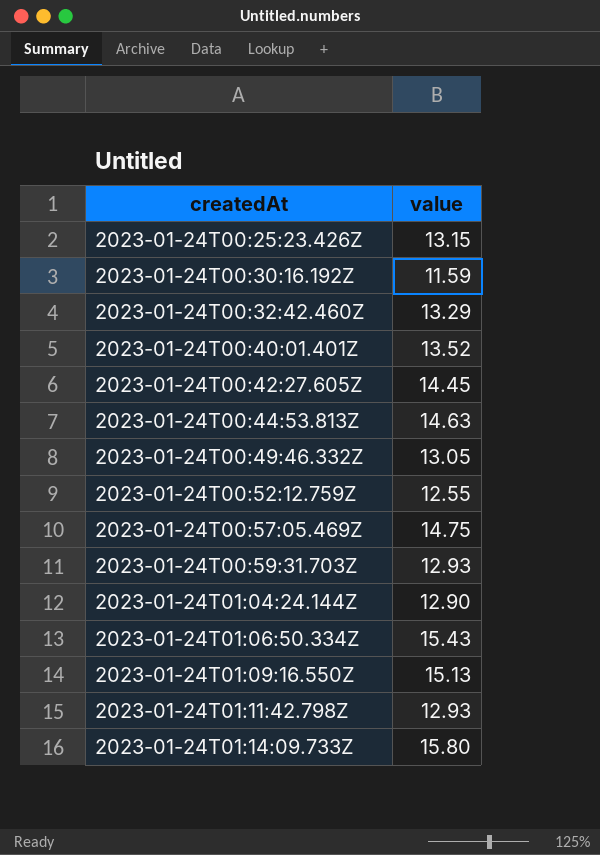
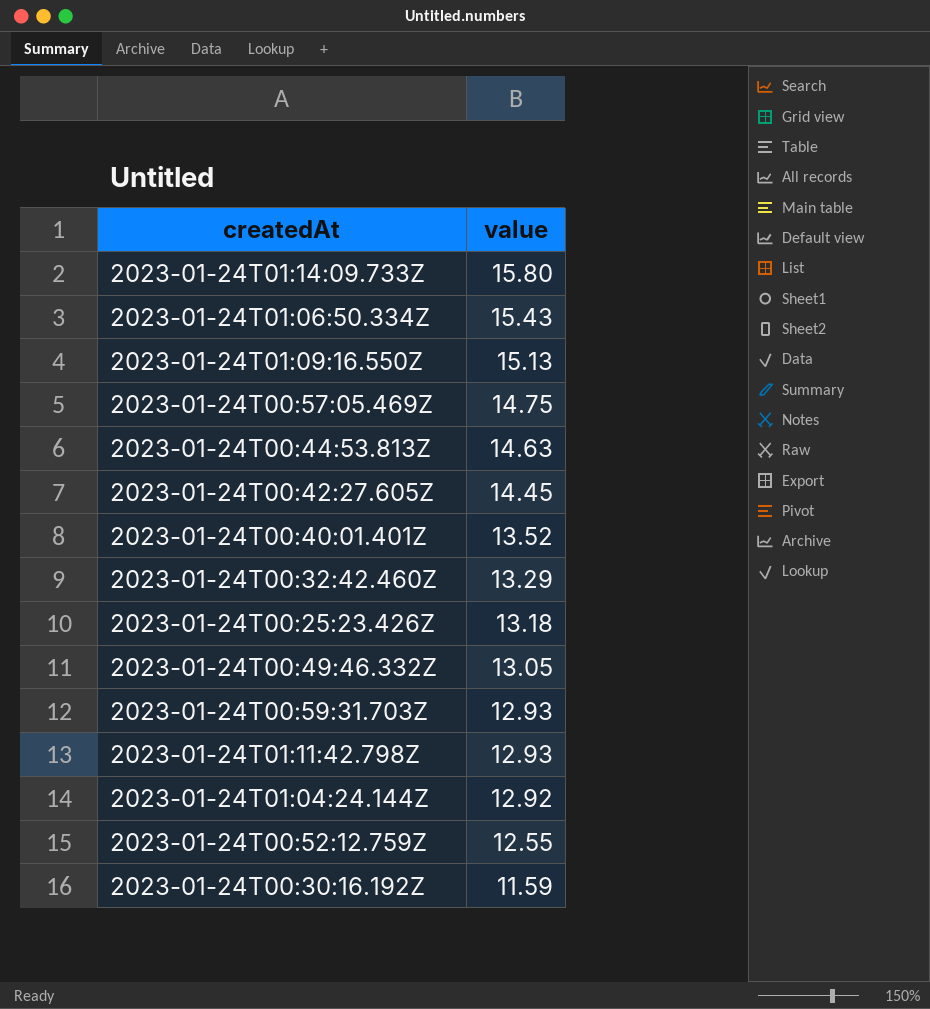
row order: createdAt ascending -> value descending
2023-01-24T00:25:23.426Z | value: 13.15 -> 13.18
2023-01-24T01:04:24.144Z | value: 12.90 -> 12.92

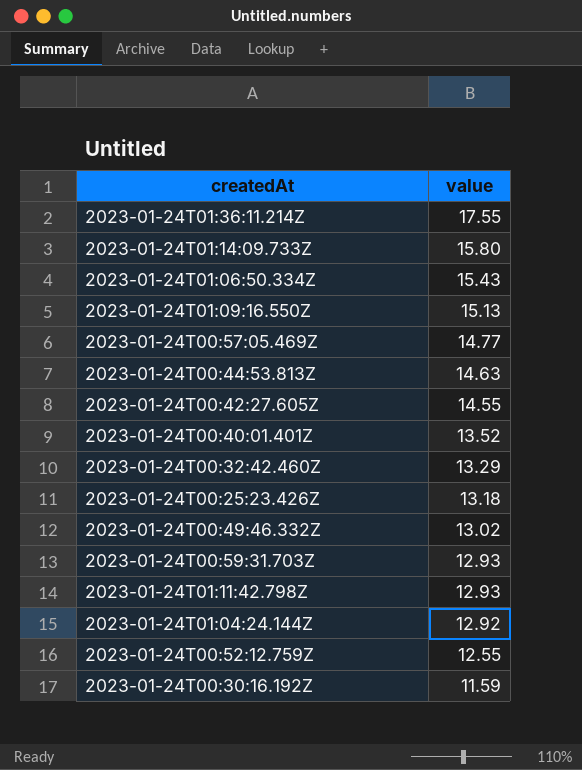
row 2023-01-24T01:36:11.214Z: none -> 17.55
2023-01-24T00:57:05.469Z | value: 14.75 -> 14.77
2023-01-24T00:42:27.605Z | value: 14.45 -> 14.55
2023-01-24T00:49:46.332Z | value: 13.05 -> 13.02

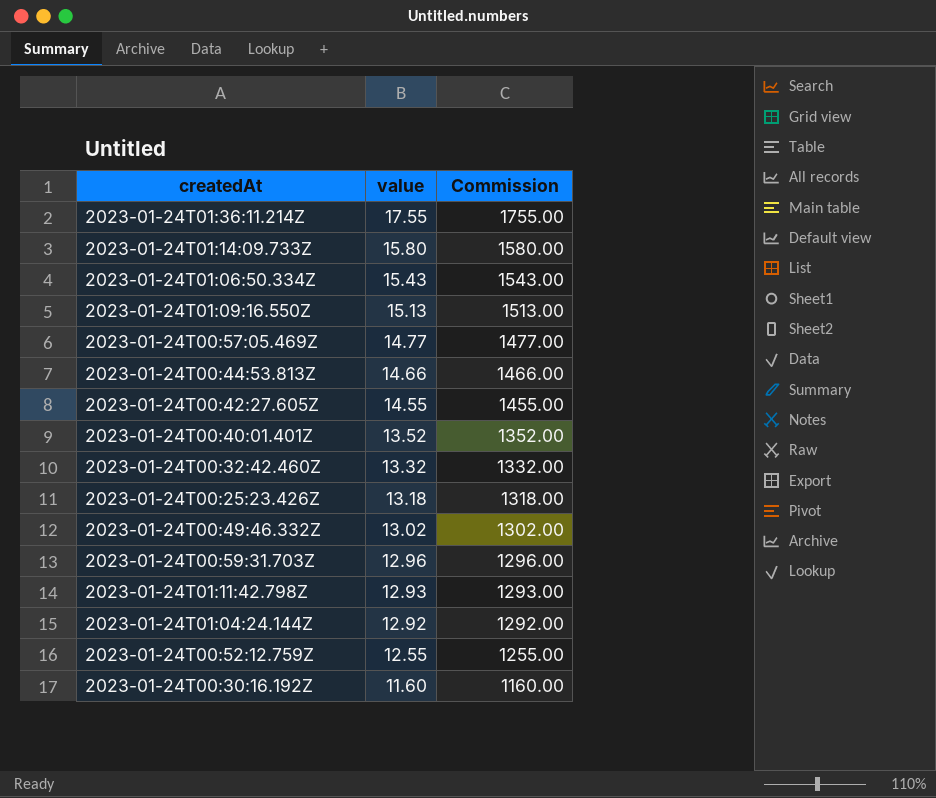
column Commission | formula: none -> [value] * 100
2023-01-24T00:44:53.813Z | value: 14.63 -> 14.66
2023-01-24T00:32:42.460Z | value: 13.29 -> 13.32
2023-01-24T00:59:31.703Z | value: 12.93 -> 12.96
2023-01-24T00:30:16.192Z | value: 11.59 -> 11.60

